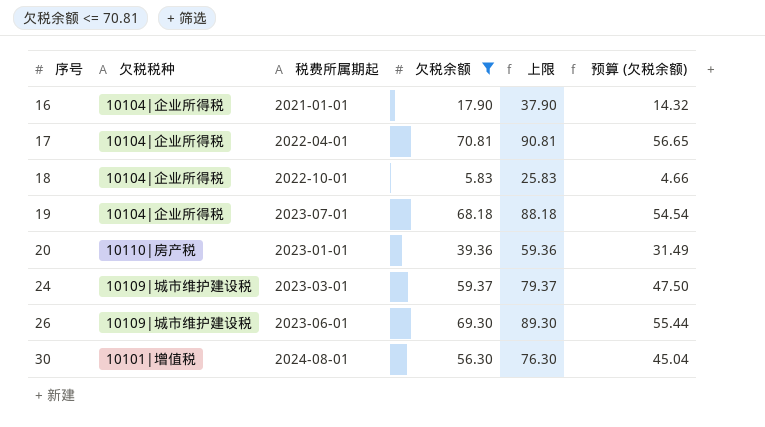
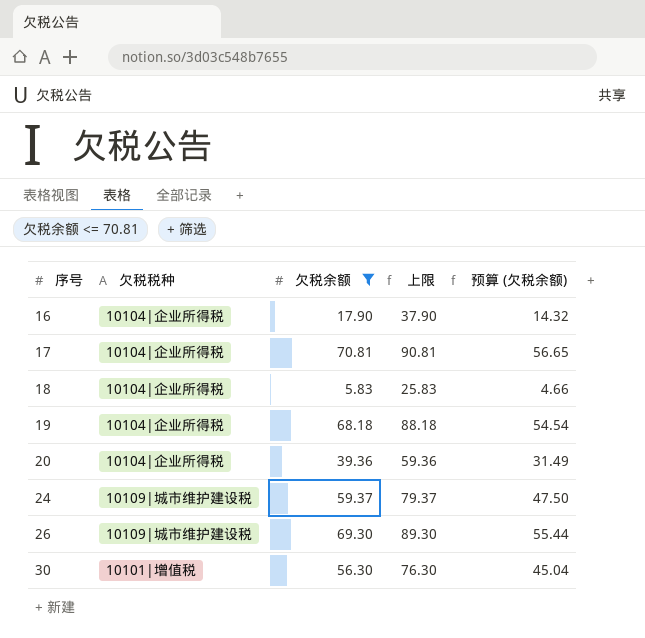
column 税费所属期起 | position: 3 -> none
20 | 欠税税种: 10110|房产税 -> 10104|企业所得税

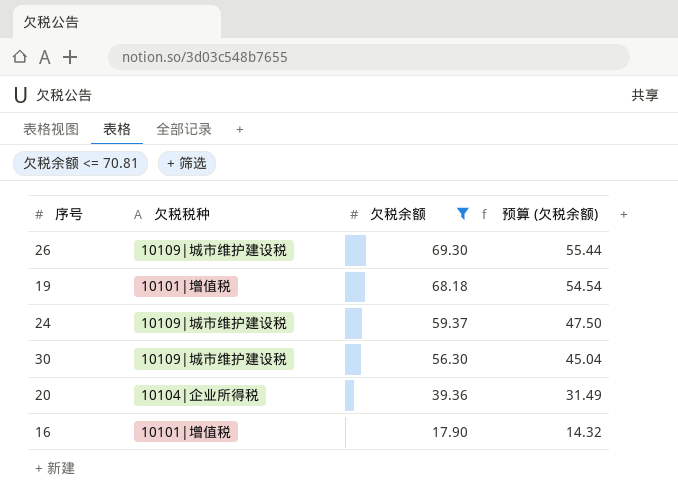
row order: 序号 ascending -> 欠税余额 descending
column 上限 | formula: [欠税余额] + 20 -> none
row 17: 10104|企业所得税 | 70.81 | 90.81 | 56.65 -> none
row 18: 10104|企业所得税 | 5.83 | 25.83 | 4.66 -> none
19 | 欠税税种: 10104|企业所得税 -> 10101|增值税
30 | 欠税税种: 10101|增值税 -> 10109|城市维护建设税
16 | 欠税税种: 10104|企业所得税 -> 10101|增值税

